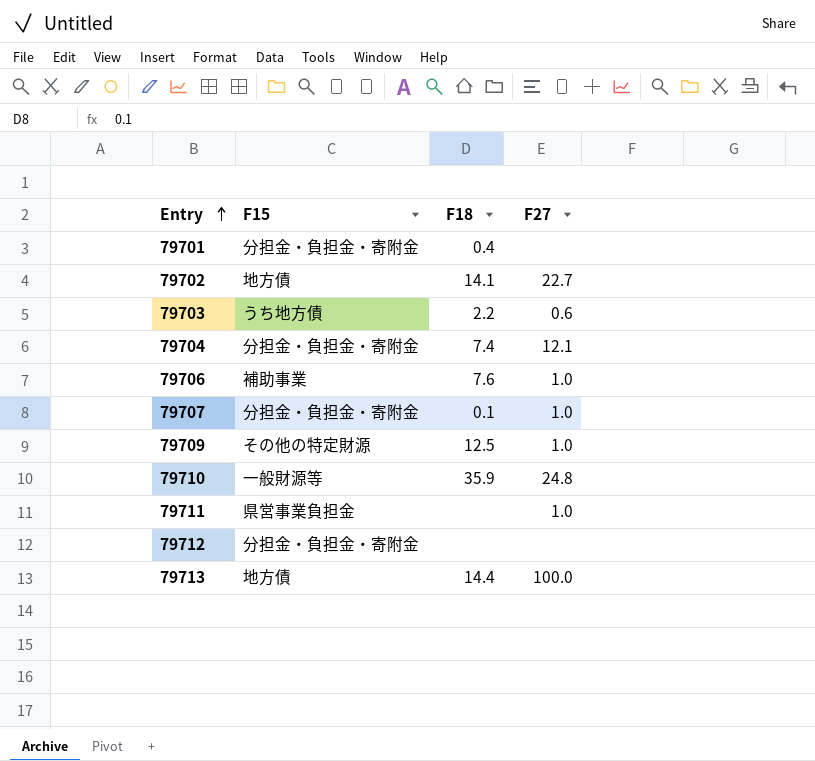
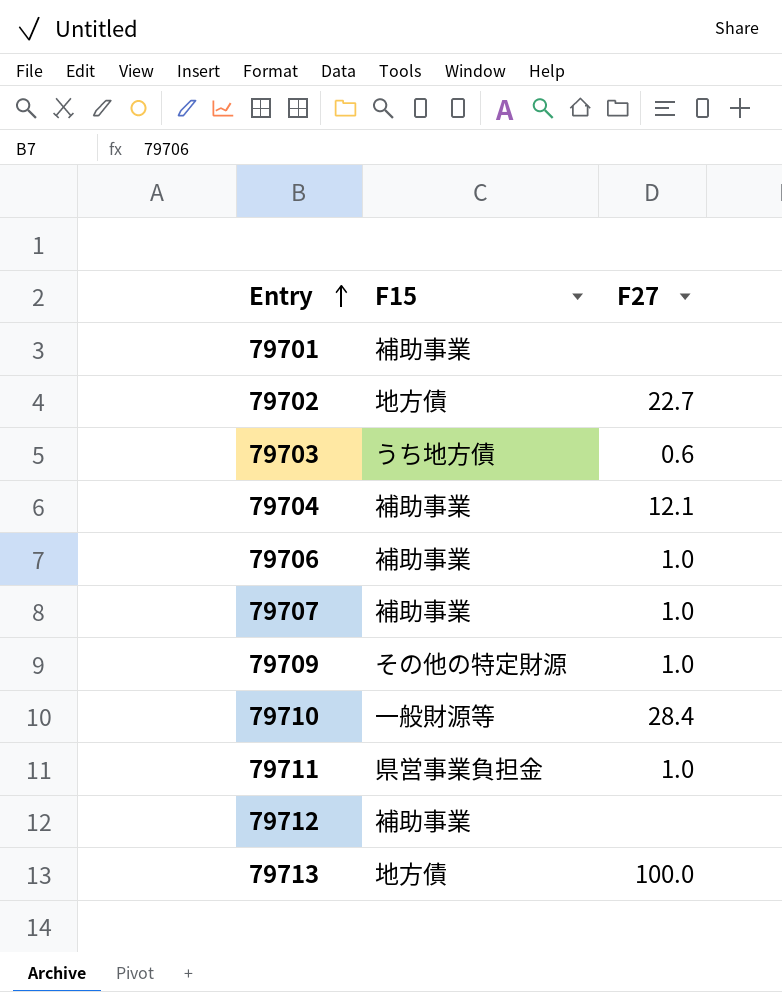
column F18 | position: 3 -> none
79701 | F15: 分担金・負担金・寄附金 -> 補助事業
79704 | F15: 分担金・負担金・寄附金 -> 補助事業
79707 | F15: 分担金・負担金・寄附金 -> 補助事業
79710 | F27: 24.8 -> 28.4
79712 | F15: 分担金・負担金・寄附金 -> 補助事業

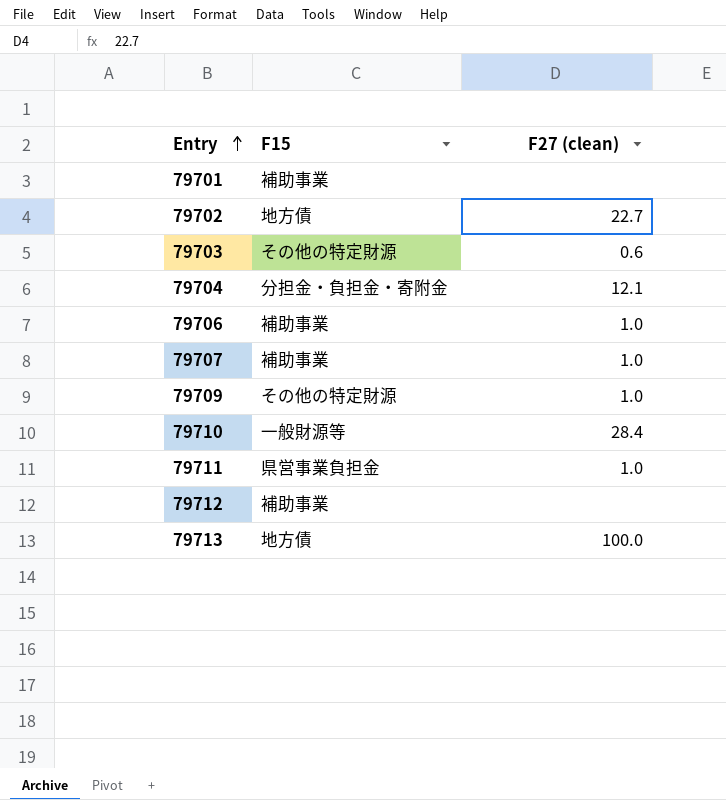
column name: F27 -> F27 (clean)
79703 | F15: うち地方債 -> その他の特定財源
79704 | F15: 補助事業 -> 分担金・負担金・寄附金

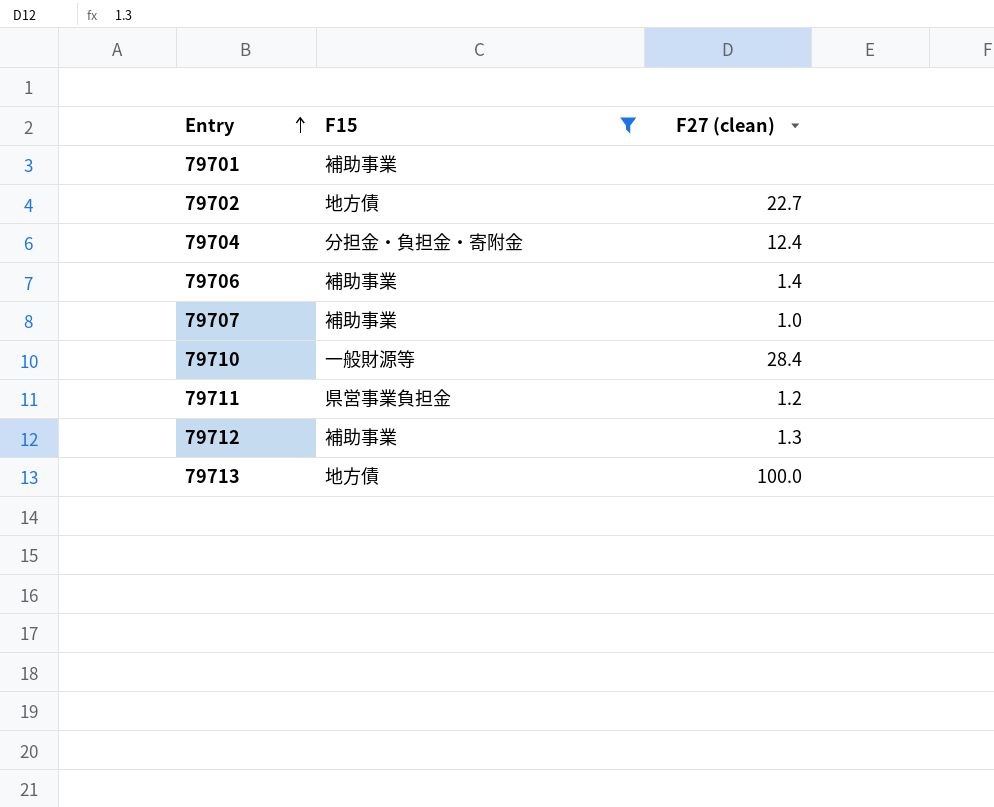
filter: none -> F15 != その他の特定財源
79704 | F27 (clean): 12.1 -> 12.4
79706 | F27 (clean): 1.0 -> 1.4
79711 | F27 (clean): 1.0 -> 1.2
79712 | F27 (clean): none -> 1.3

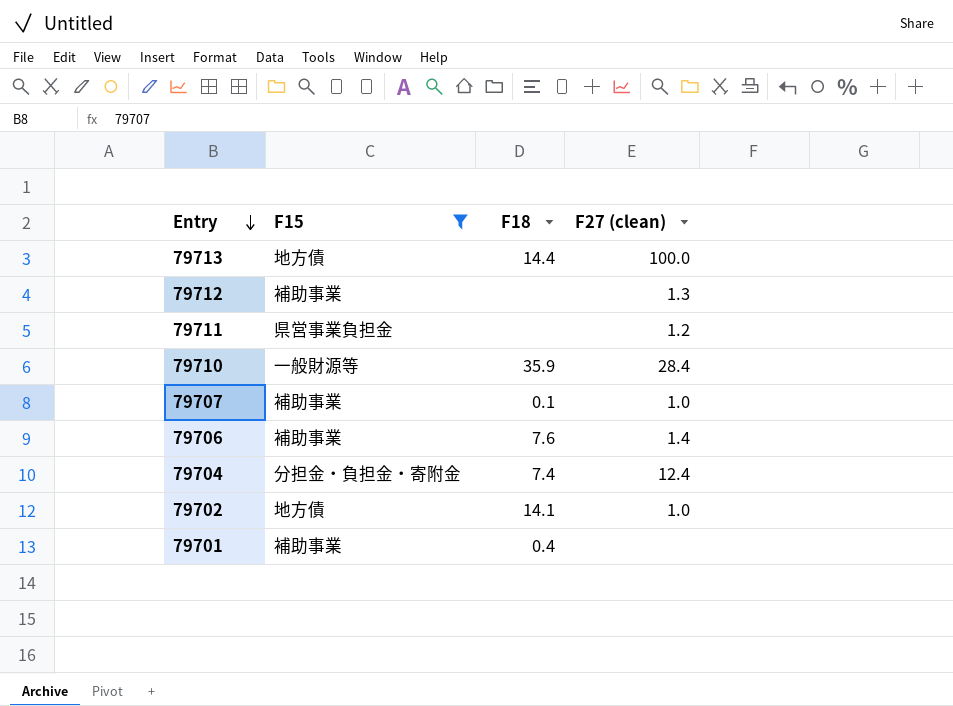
row order: Entry ascending -> Entry descending
column F18 | position: none -> 3
79702 | F27 (clean): 22.7 -> 1.0

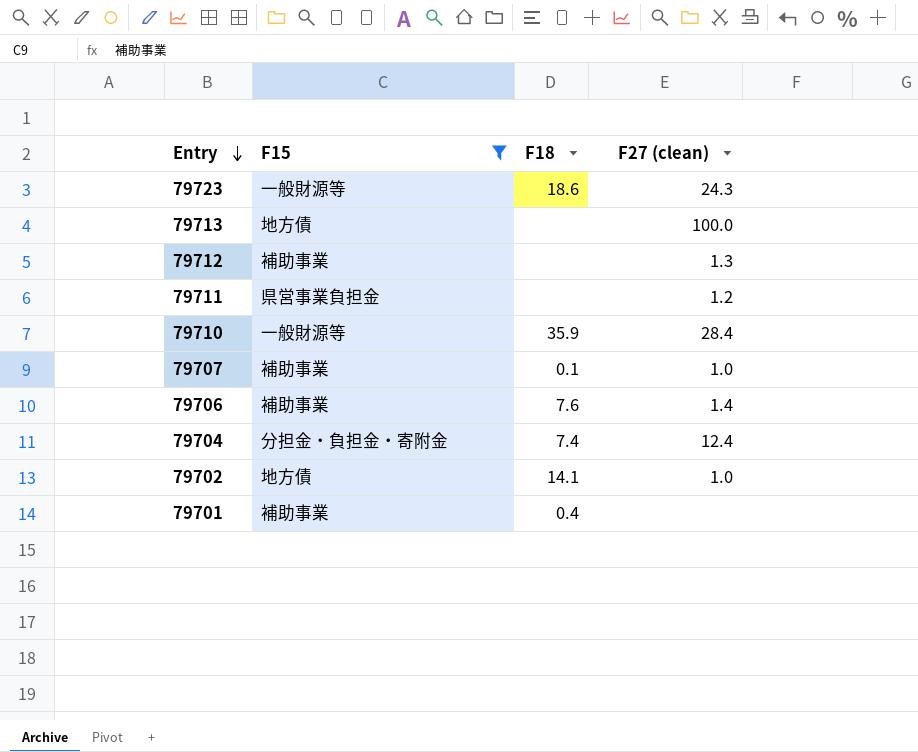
row 79723: none -> 一般財源等 | 18.6 | 24.3
79713 | F18: 14.4 -> none

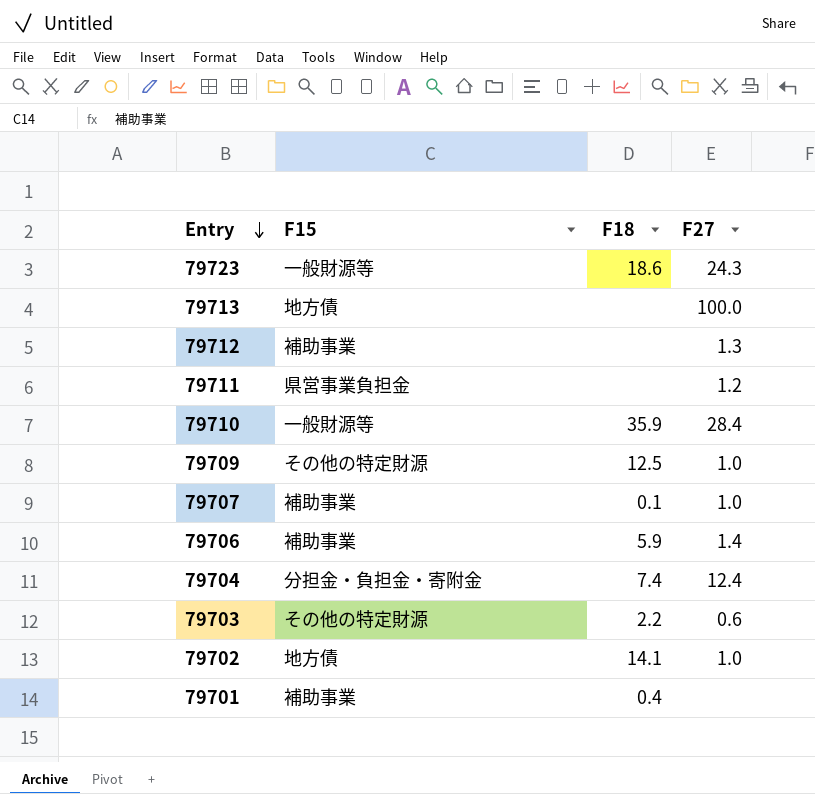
filter: F15 != その他の特定財源 -> none
column name: F27 (clean) -> F27
79706 | F18: 7.6 -> 5.9

